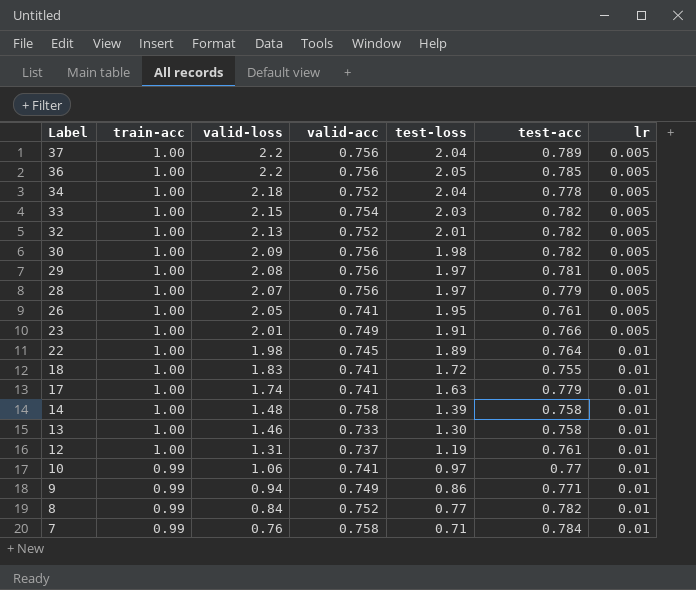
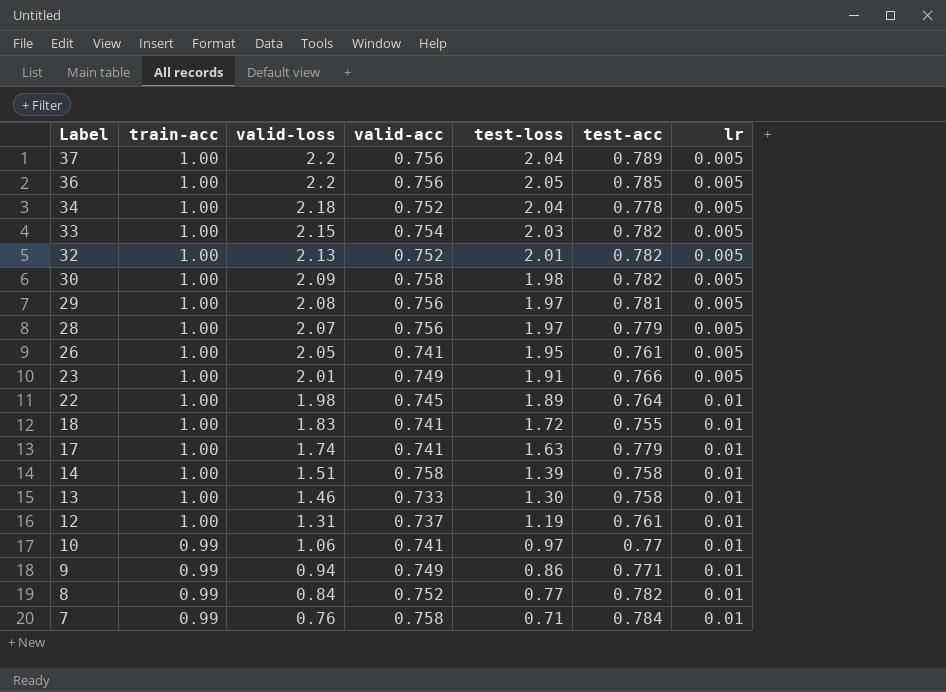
30 | valid-acc: 0.756 -> 0.758
14 | valid-loss: 1.48 -> 1.51

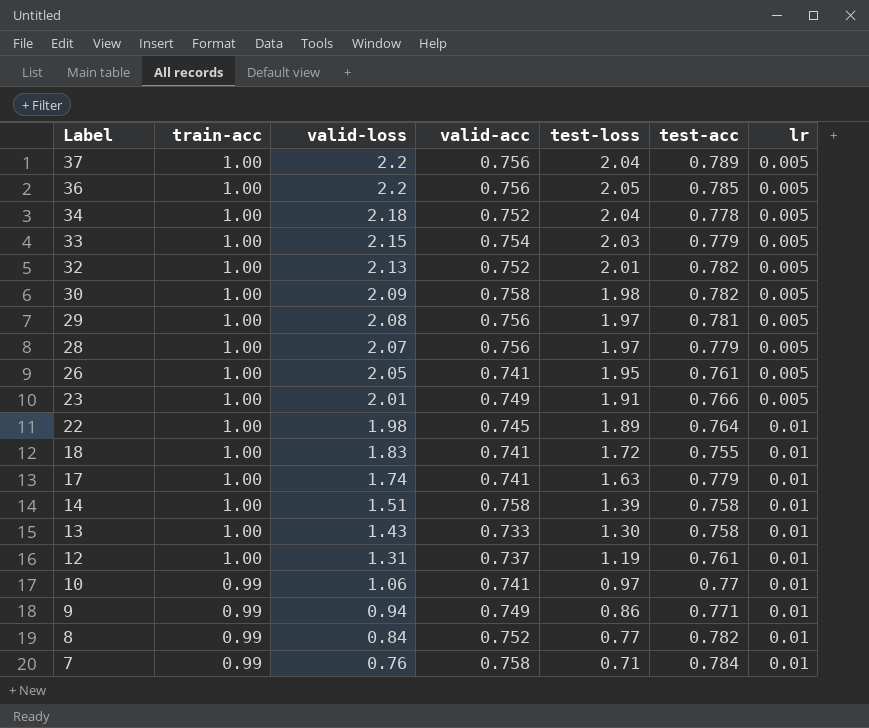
33 | test-acc: 0.782 -> 0.779
13 | valid-loss: 1.46 -> 1.43

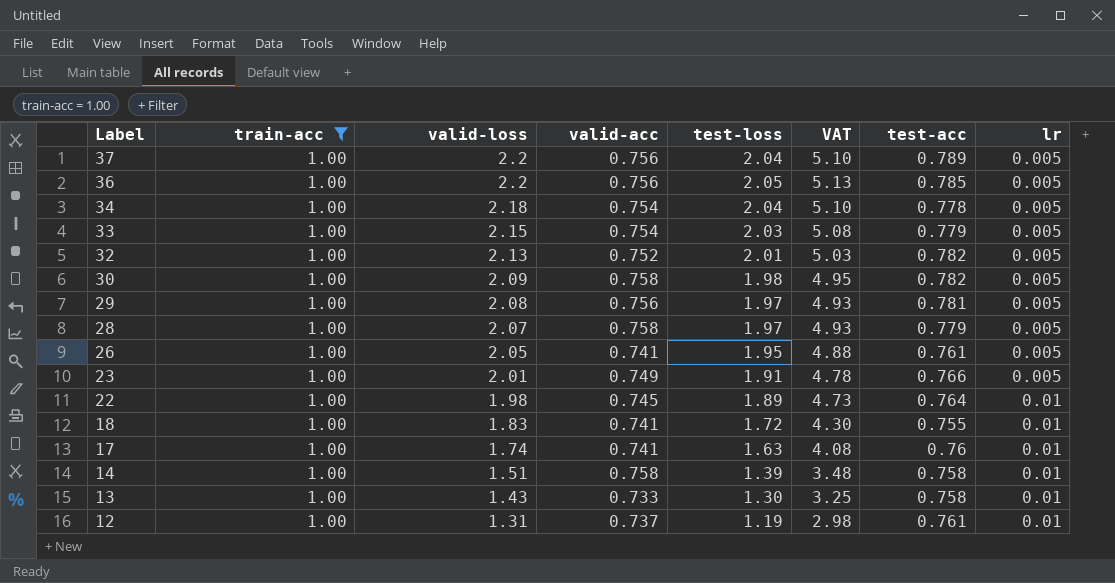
filter: none -> train-acc = 1.00
column VAT | formula: none -> [test-loss] * 2.5
34 | valid-acc: 0.752 -> 0.754
28 | valid-acc: 0.756 -> 0.758
17 | test-acc: 0.779 -> 0.76

